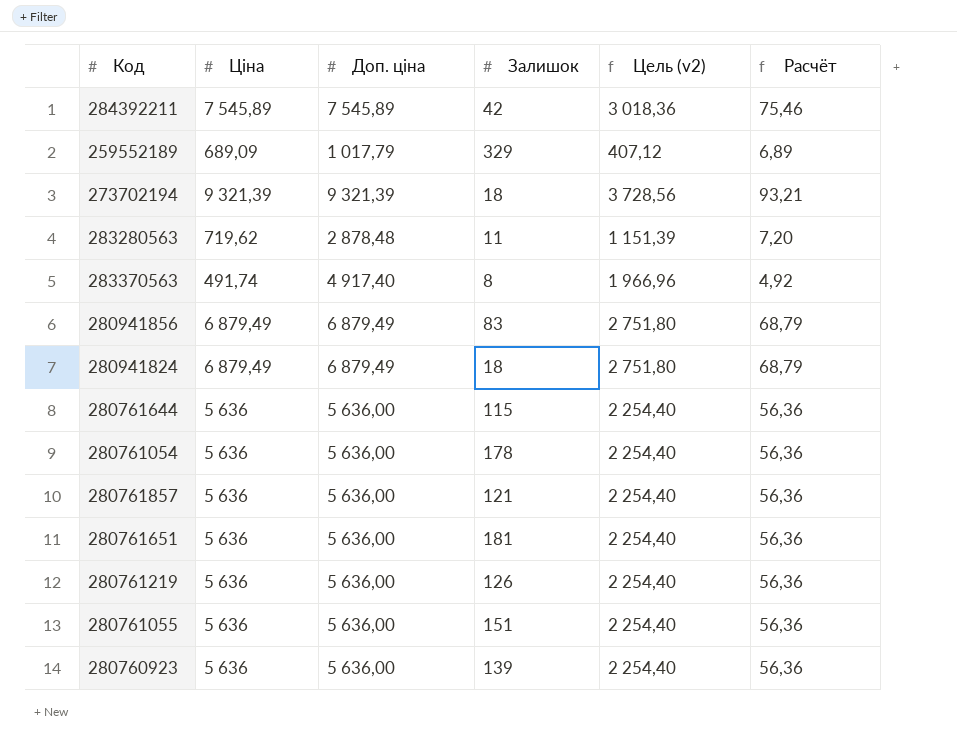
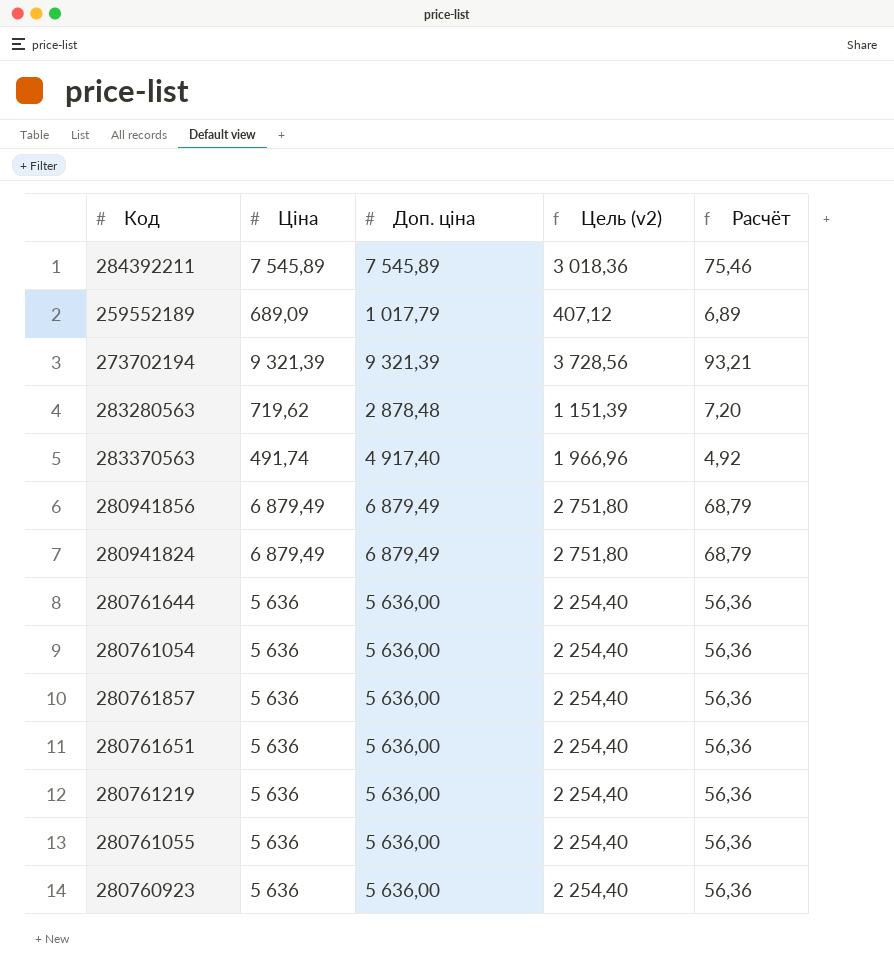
column Залишок | position: 4 -> none

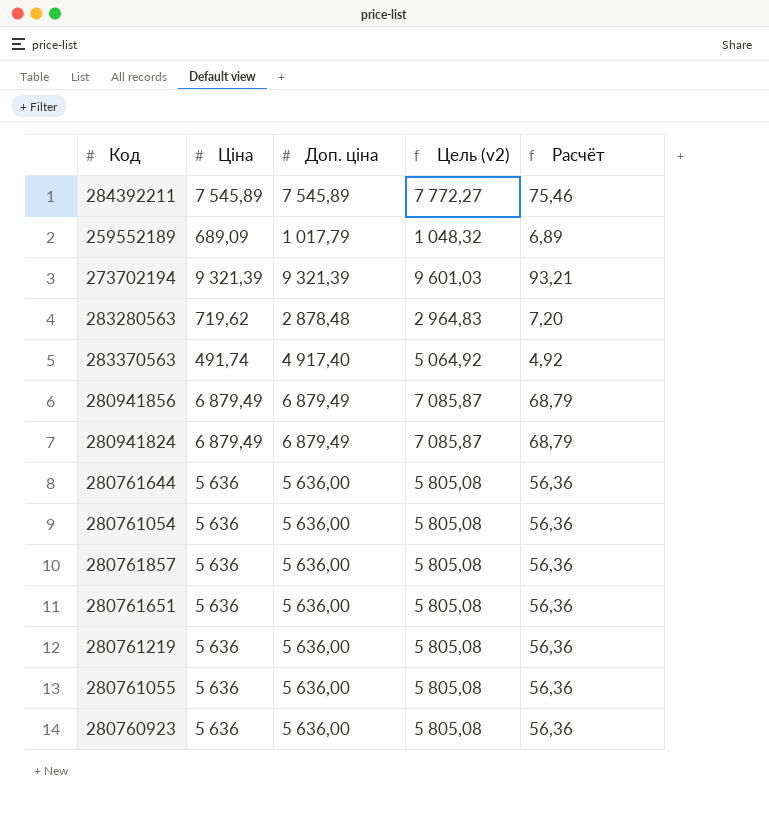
column Цель (v2) | formula: [Доп. ціна] * 0,4 -> [Доп. ціна] * 1,03

